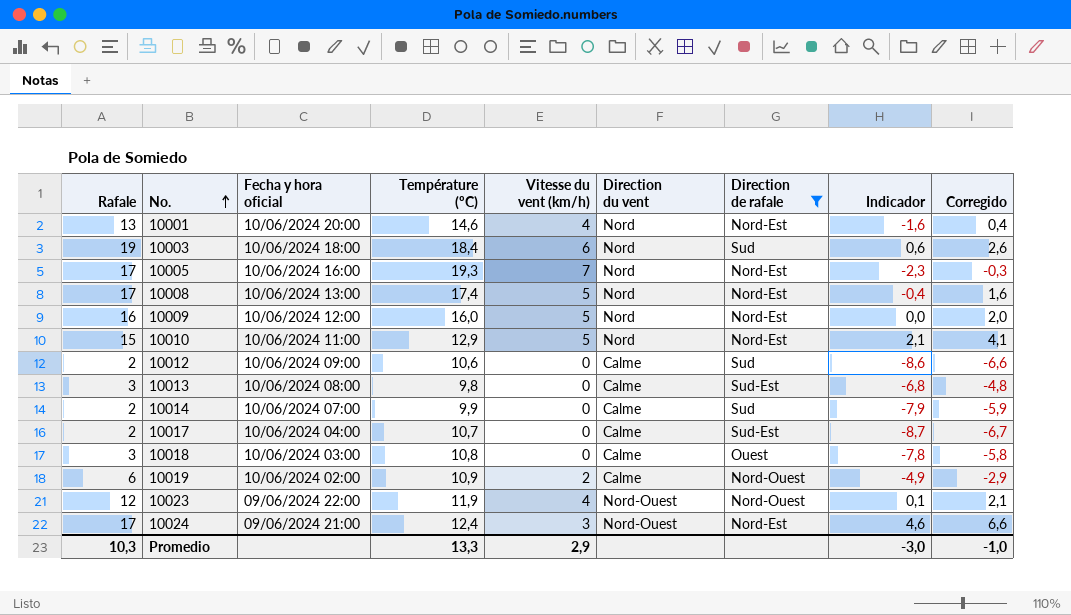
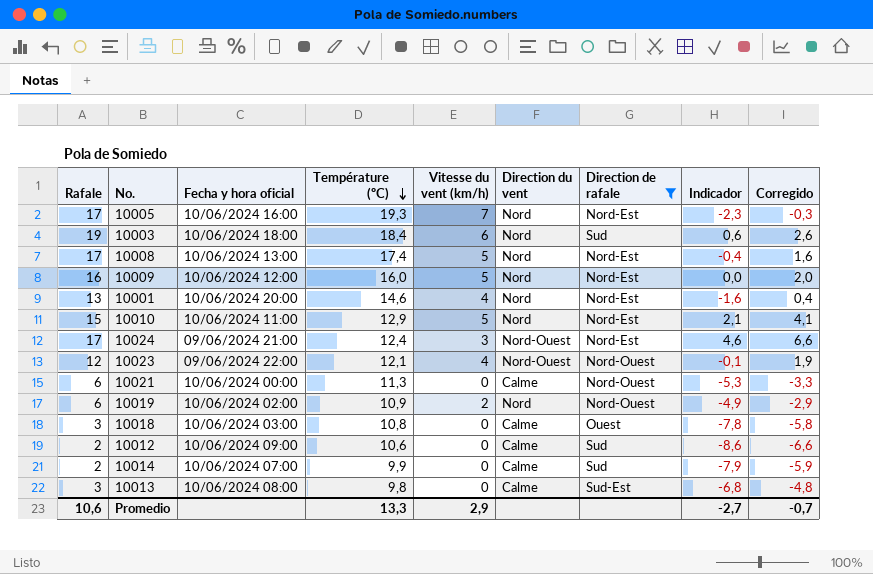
row order: No. ascending -> Température (ºC) descending
row 10017: 2 | 10/06/2024 04:00 | 10,7 | 0 | Calme | Sud-Est | -8,7 | -6,7 -> none
10023 | Température (ºC): 11,9 -> 12,1
10023 | Indicador: 0,1 -> -0,1
10023 | Corregido: 2,1 -> 1,9
row 10021: none -> 6 | 10/06/2024 00:00 | 11,3 | 0 | Calme | Nord-Ouest | -5,3 | -3,3
10019 | Direction du vent: Calme -> Nord
Promedio | Rafale: 10,3 -> 10,6
Promedio | Indicador: -3,0 -> -2,7
Promedio | Corregido: -1,0 -> -0,7

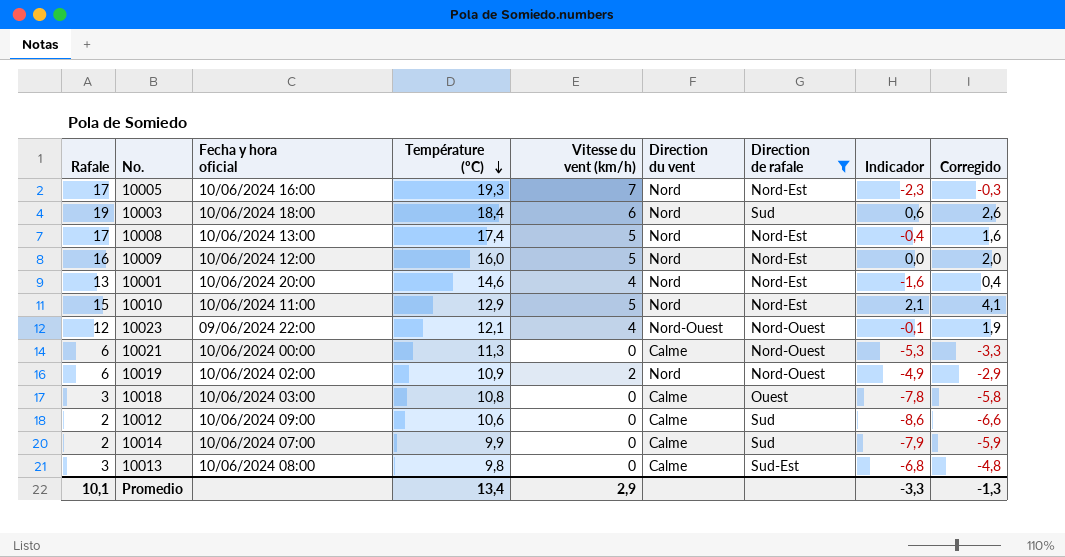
row 10024: 17 | 09/06/2024 21:00 | 12,4 | 3 | Nord-Ouest | Nord-Est | 4,6 | 6,6 -> none
Promedio | Rafale: 10,6 -> 10,1
Promedio | Température (ºC): 13,3 -> 13,4
Promedio | Indicador: -2,7 -> -3,3
Promedio | Corregido: -0,7 -> -1,3

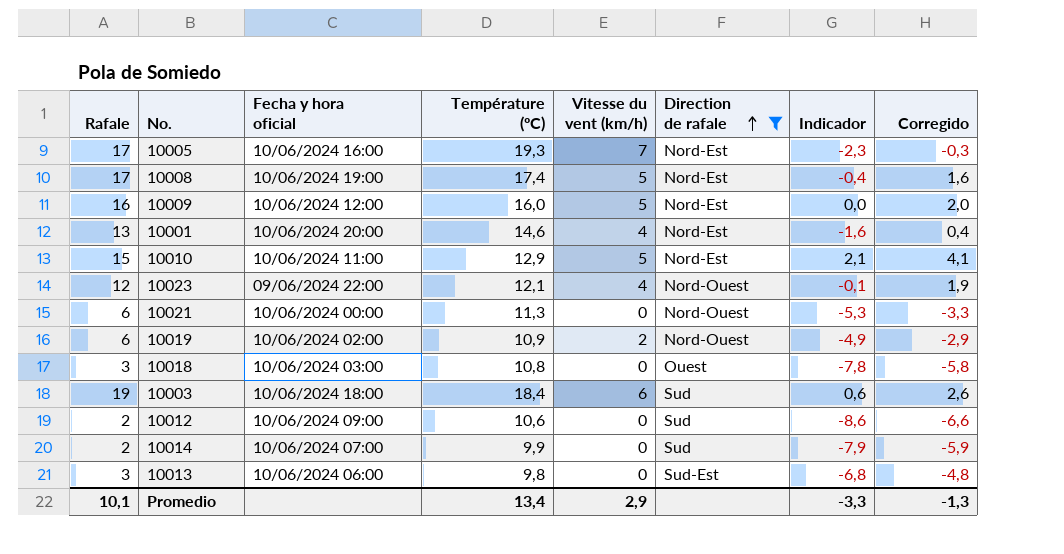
row order: Température (ºC) descending -> Direction de rafale ascending
column Direction du vent | position: 6 -> none
10008 | Fecha y hora oficial: 10/06/2024 13:00 -> 10/06/2024 19:00
10013 | Fecha y hora oficial: 10/06/2024 08:00 -> 10/06/2024 06:00

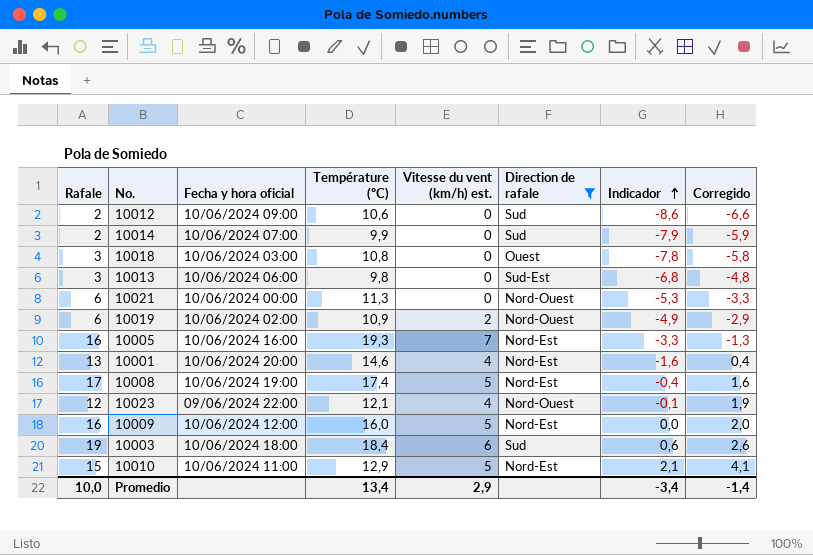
row order: Direction de rafale ascending -> Indicador ascending
column name: Vitesse du vent (km/h) -> Vitesse du vent (km/h) est.
10005 | Rafale: 17 -> 16
10005 | Indicador: -2,3 -> -3,3
10005 | Corregido: -0,3 -> -1,3
Promedio | Rafale: 10,1 -> 10,0
Promedio | Indicador: -3,3 -> -3,4
Promedio | Corregido: -1,3 -> -1,4

